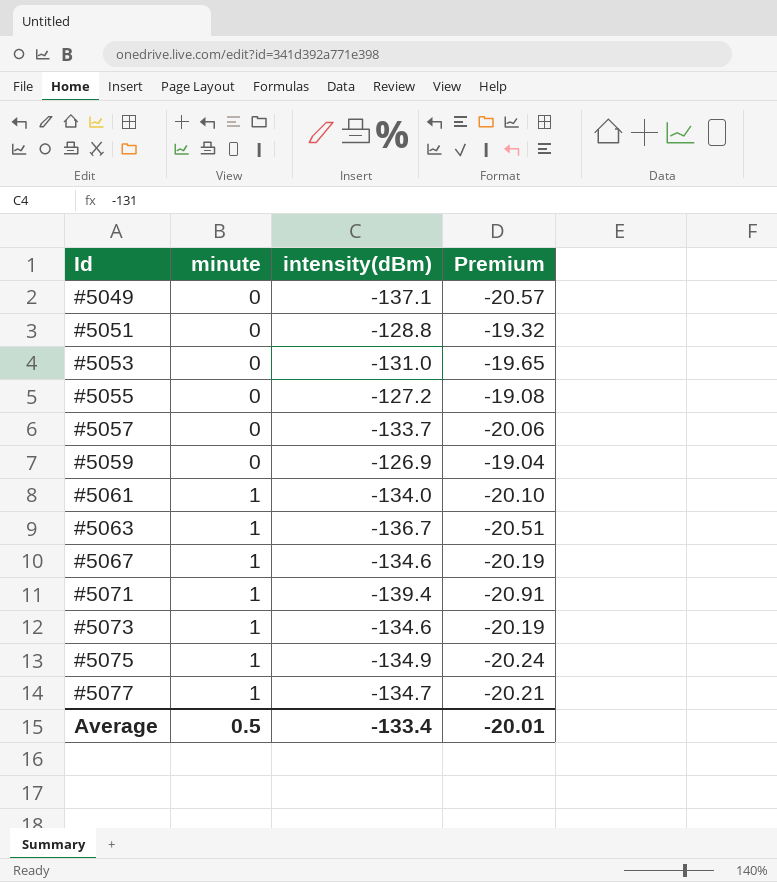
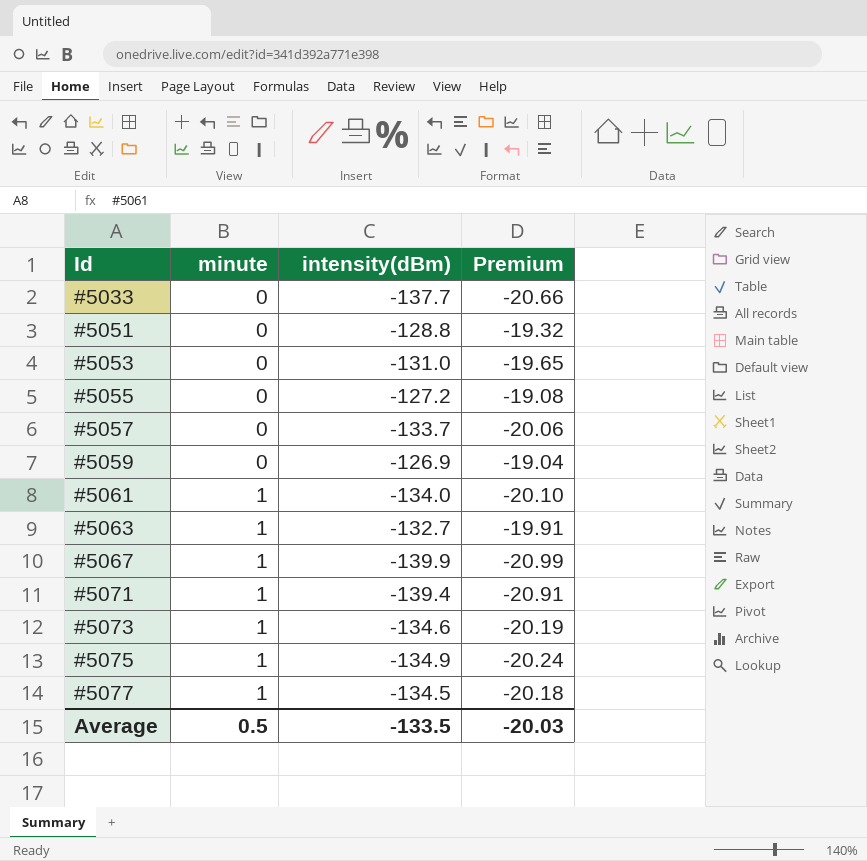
row #5049: 0 | -137.1 | -20.57 -> none
row #5033: none -> 0 | -137.7 | -20.66
#5063 | intensity(dBm): -136.7 -> -132.7
#5063 | Premium: -20.51 -> -19.91
#5067 | intensity(dBm): -134.6 -> -139.9
#5067 | Premium: -20.19 -> -20.99
#5077 | intensity(dBm): -134.7 -> -134.5
#5077 | Premium: -20.21 -> -20.18
Average | intensity(dBm): -133.4 -> -133.5
Average | Premium: -20.01 -> -20.03

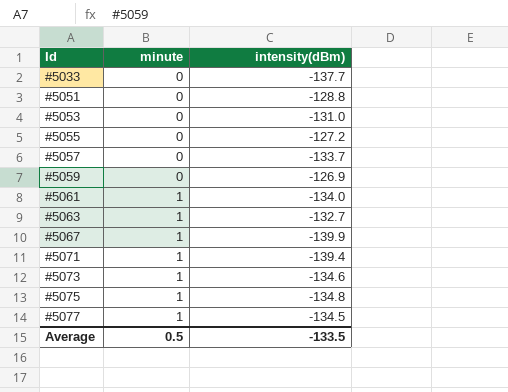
column Premium | formula: [intensity(dBm)] * 0.15 -> none
#5075 | intensity(dBm): -134.9 -> -134.8

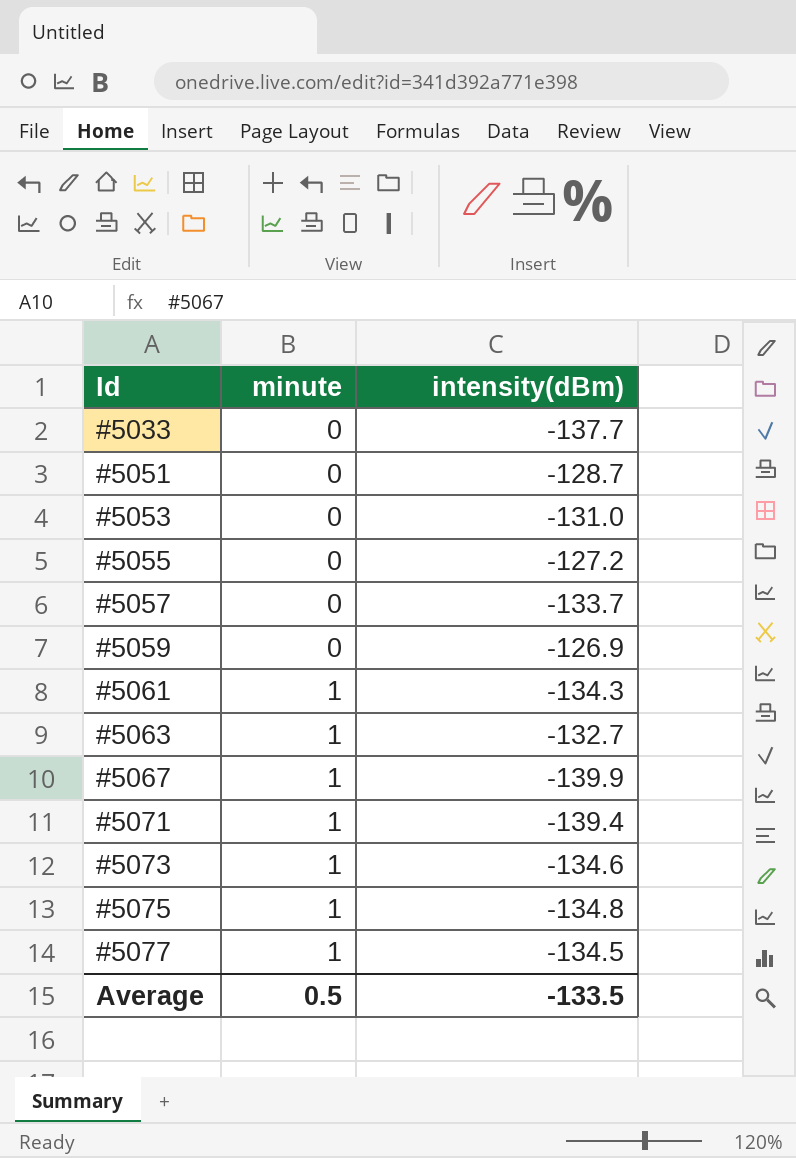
#5051 | intensity(dBm): -128.8 -> -128.7
#5061 | intensity(dBm): -134.0 -> -134.3

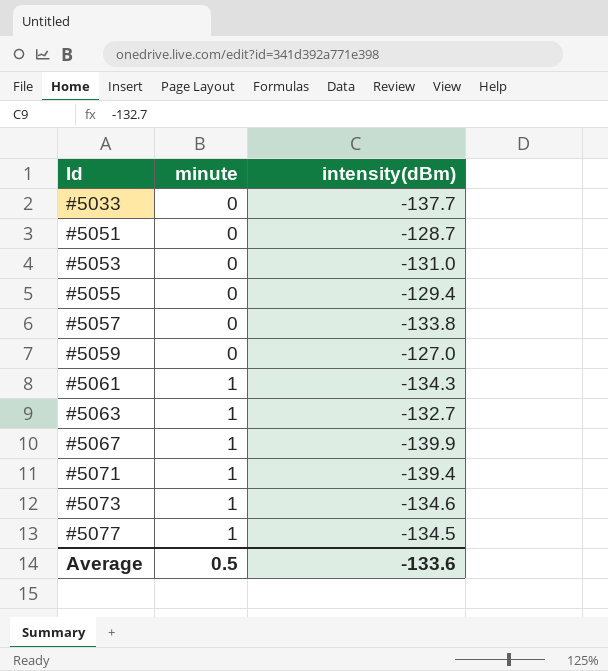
row #5075: 1 | -134.8 -> none
#5055 | intensity(dBm): -127.2 -> -129.4
#5057 | intensity(dBm): -133.7 -> -133.8
#5059 | intensity(dBm): -126.9 -> -127.0
Average | intensity(dBm): -133.5 -> -133.6

